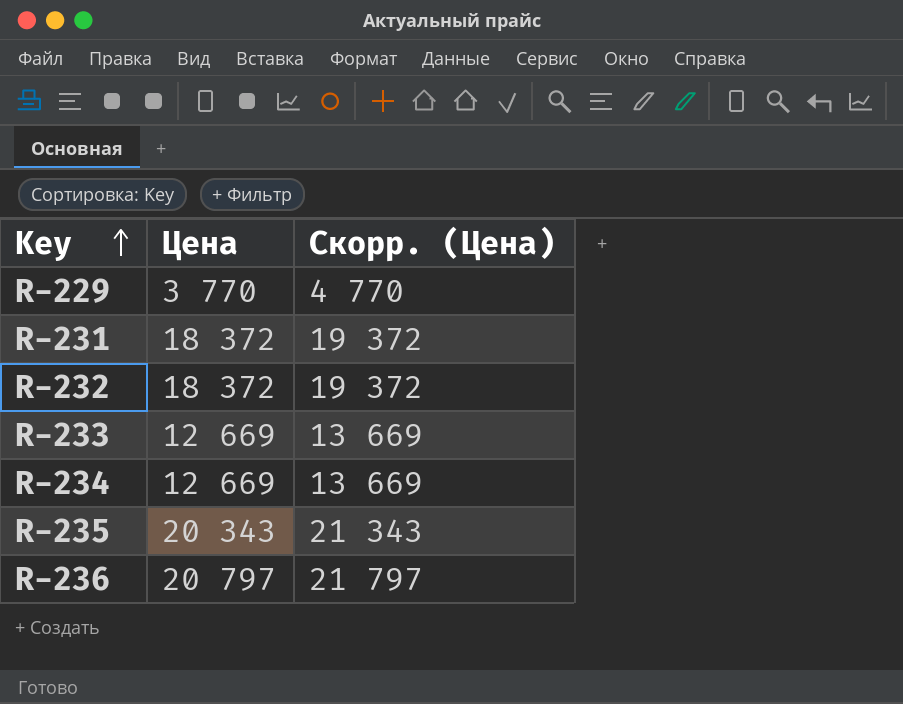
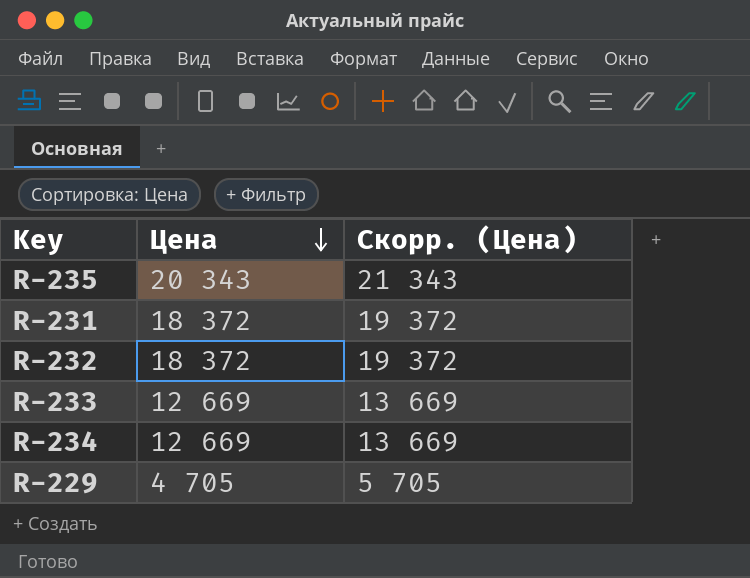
row order: Key ascending -> Цена descending
row R-236: 20 797 | 21 797 -> none
R-229 | Цена: 3 770 -> 4 705
R-229 | Скорр. (Цена): 4 770 -> 5 705

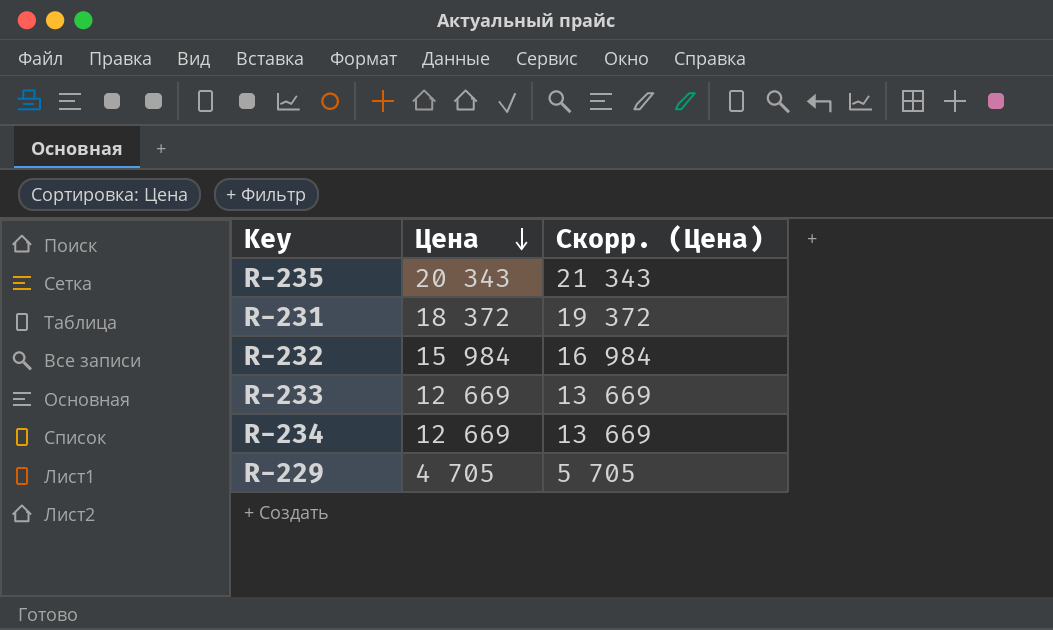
R-232 | Цена: 18 372 -> 15 984
R-232 | Скорр. (Цена): 19 372 -> 16 984

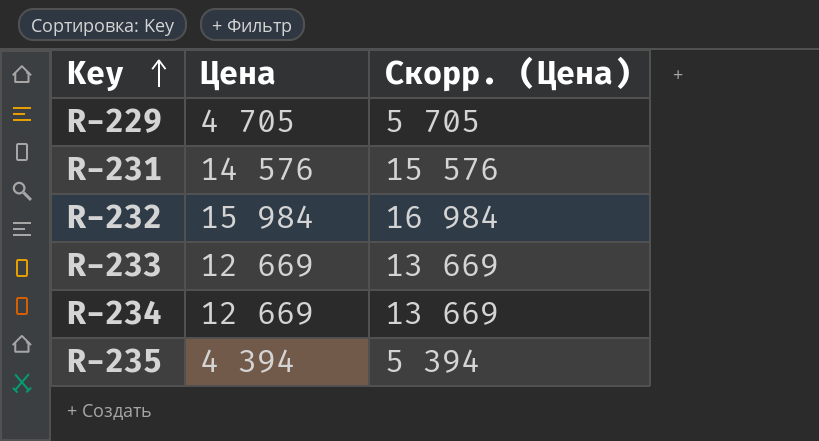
row order: Цена descending -> Key ascending
R-231 | Цена: 18 372 -> 14 576
R-231 | Скорр. (Цена): 19 372 -> 15 576
R-235 | Цена: 20 343 -> 4 394
R-235 | Скорр. (Цена): 21 343 -> 5 394

